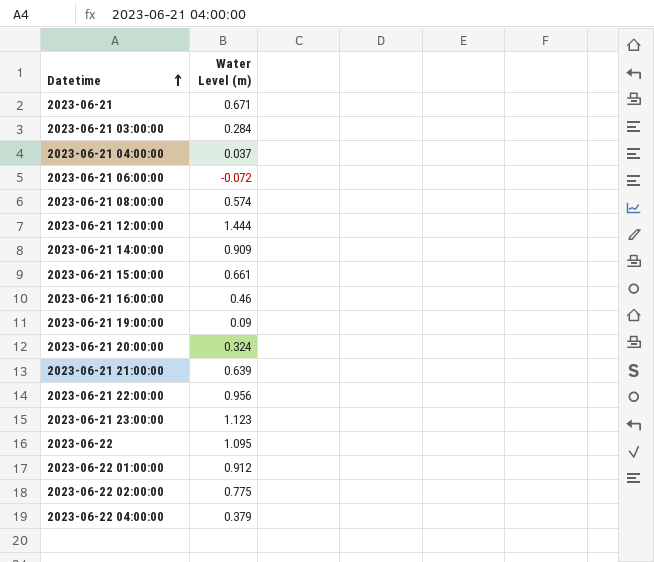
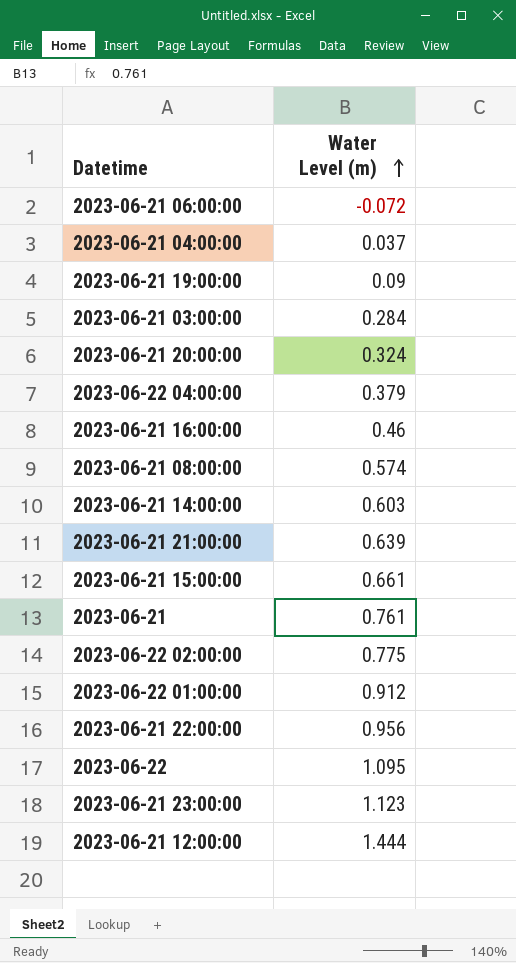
row order: Datetime ascending -> Water Level (m) ascending
2023-06-21 14:00:00 | Water Level (m): 0.909 -> 0.603
2023-06-21 | Water Level (m): 0.671 -> 0.761

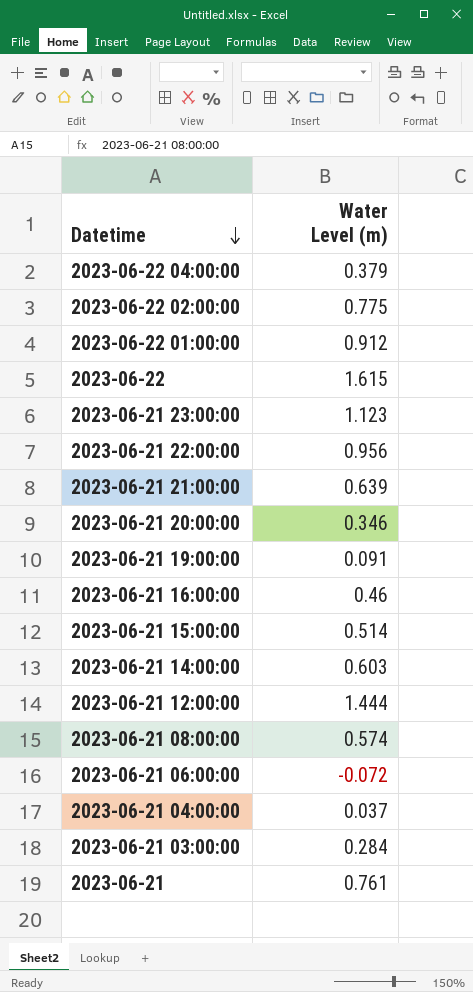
row order: Water Level (m) ascending -> Datetime descending
2023-06-22 | Water Level (m): 1.095 -> 1.615
2023-06-21 20:00:00 | Water Level (m): 0.324 -> 0.346
2023-06-21 19:00:00 | Water Level (m): 0.09 -> 0.091
2023-06-21 15:00:00 | Water Level (m): 0.661 -> 0.514

